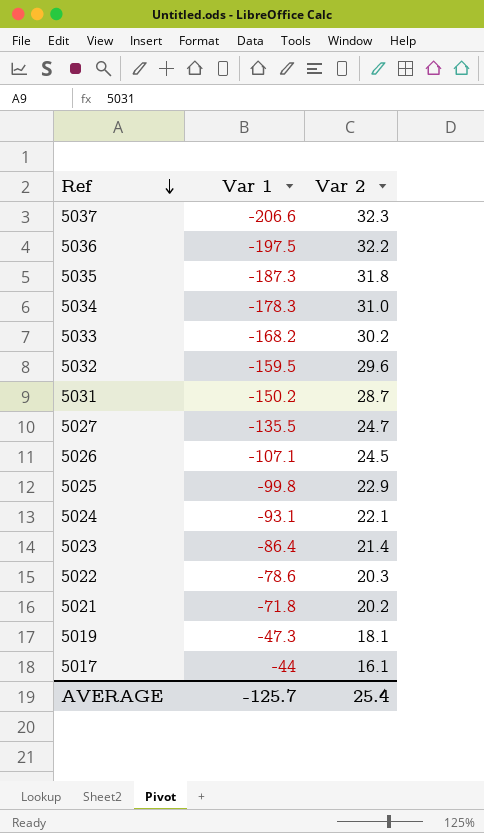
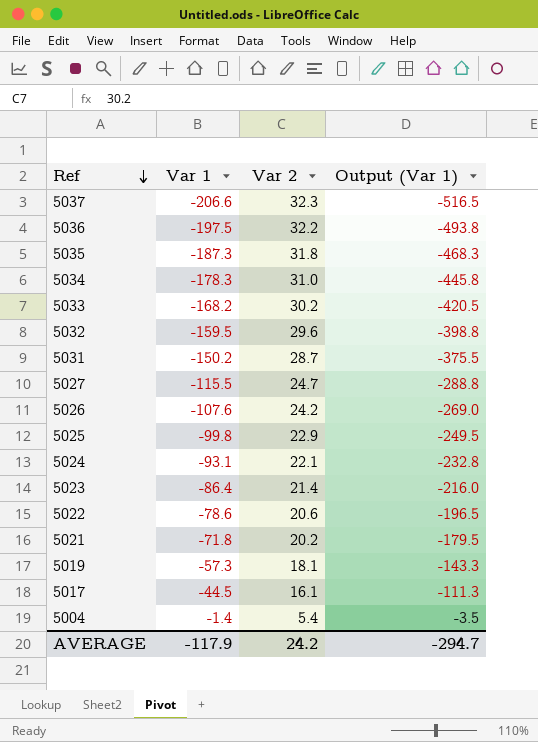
column Output (Var 1) | formula: none -> [Var 1] * 2.5
5027 | Var 1: -135.5 -> -115.5
5026 | Var 1: -107.1 -> -107.6
5026 | Var 2: 24.5 -> 24.2
5022 | Var 2: 20.3 -> 20.6
5019 | Var 1: -47.3 -> -57.3
5017 | Var 1: -44 -> -44.5
row 5004: none -> -1.4 | 5.4 | -3.5
AVERAGE | Var 1: -125.7 -> -117.9
AVERAGE | Var 2: 25.4 -> 24.2

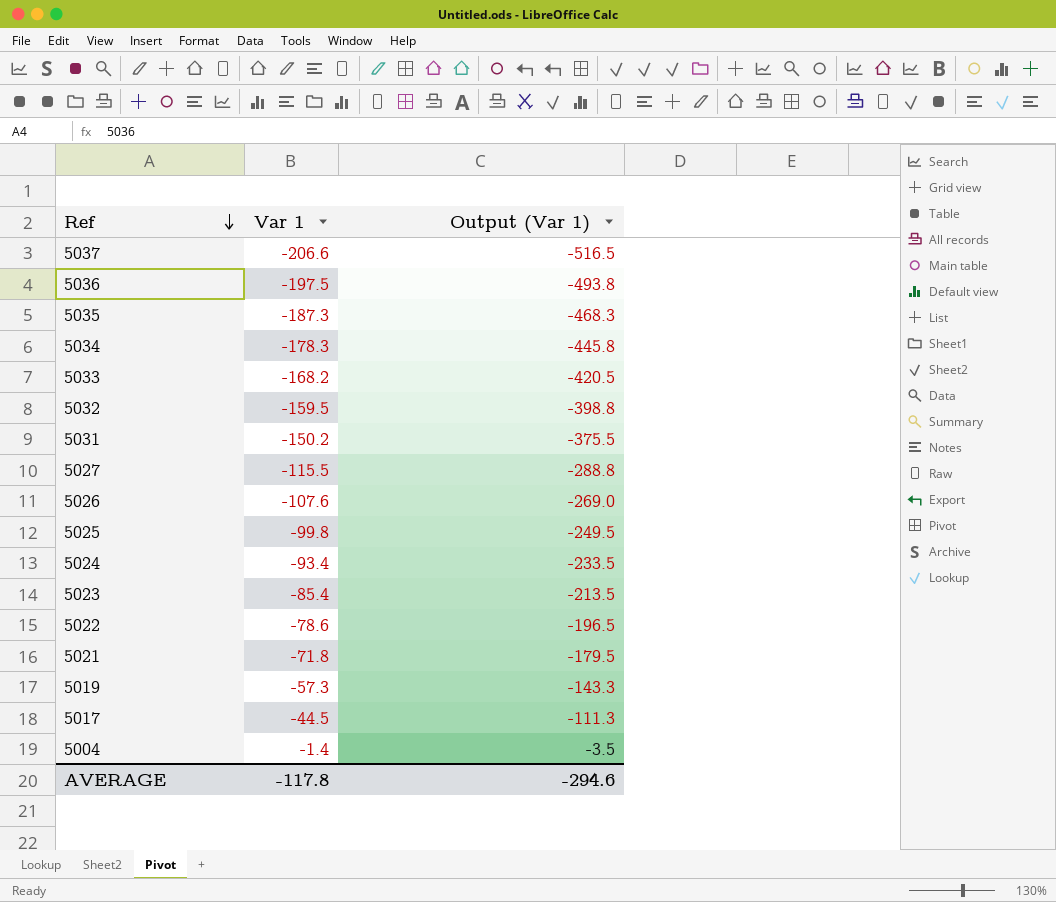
column Var 2 | position: 3 -> none
5024 | Var 1: -93.1 -> -93.4
5024 | Output (Var 1): -232.8 -> -233.5
5023 | Var 1: -86.4 -> -85.4
5023 | Output (Var 1): -216.0 -> -213.5
AVERAGE | Var 1: -117.9 -> -117.8
AVERAGE | Output (Var 1): -294.7 -> -294.6

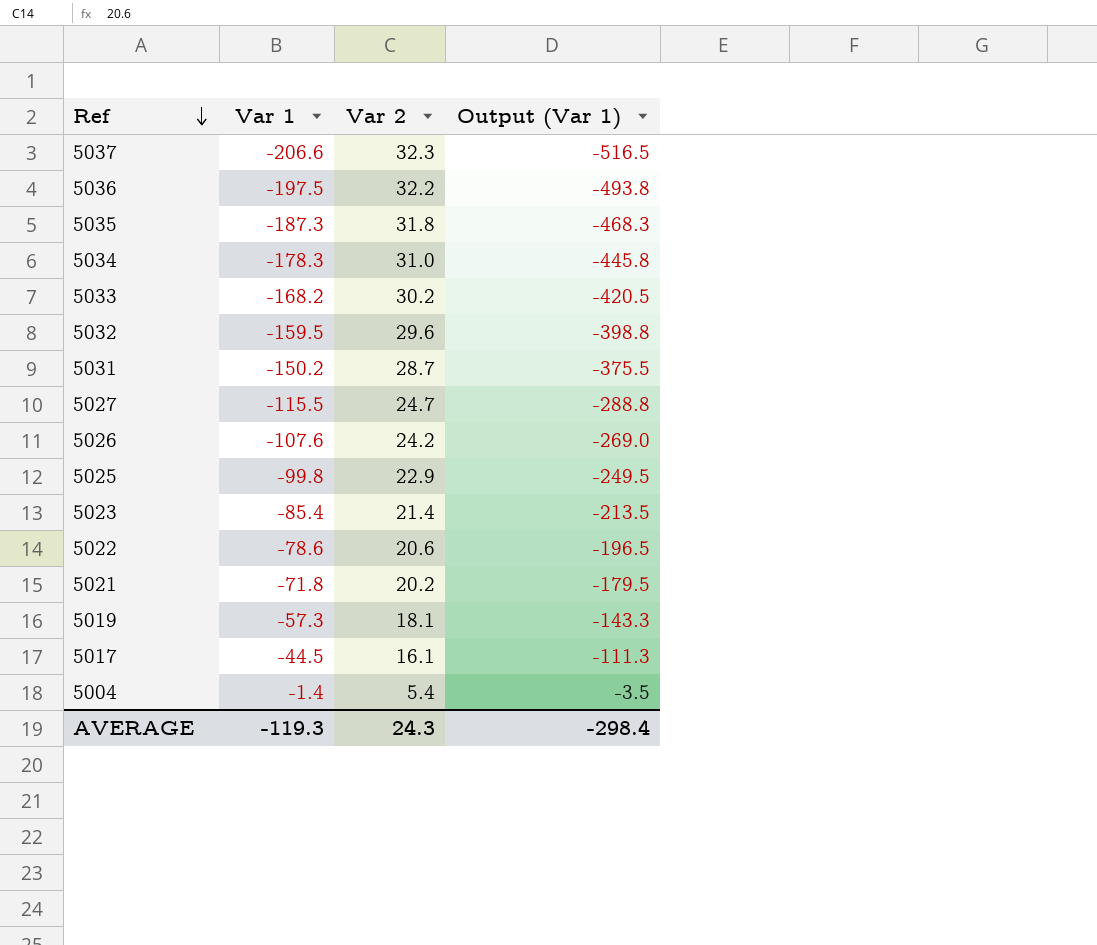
column Var 2 | position: none -> 3
row 5024: -93.4 | -233.5 -> none
AVERAGE | Var 1: -117.8 -> -119.3
AVERAGE | Output (Var 1): -294.6 -> -298.4

